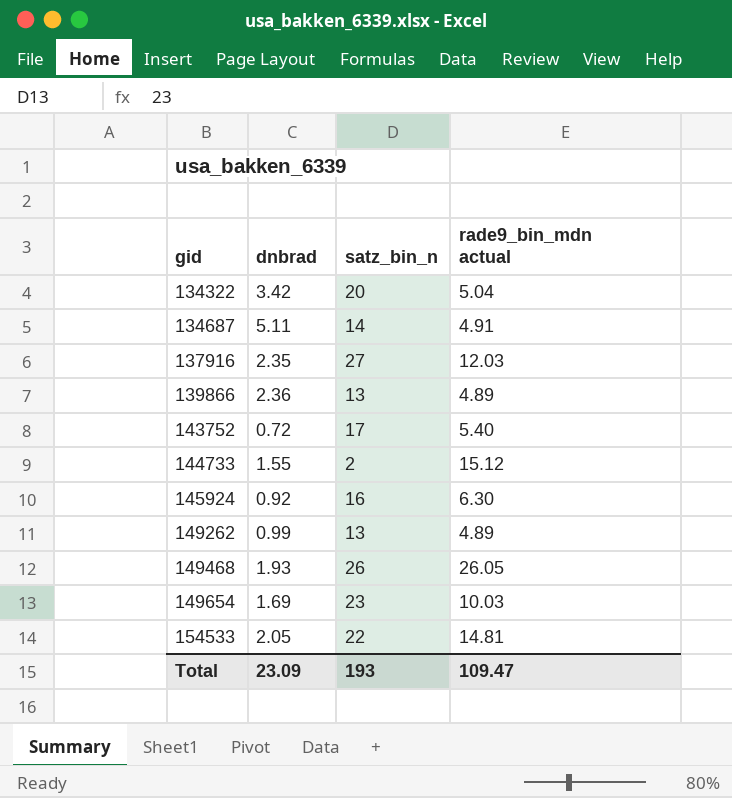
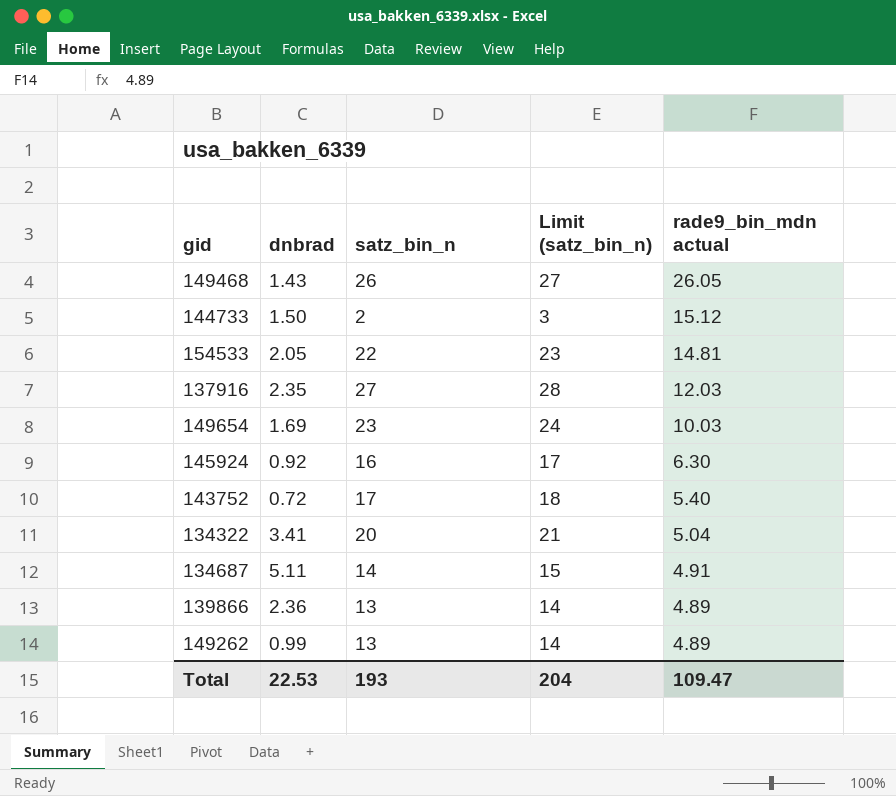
row order: gid ascending -> rade9_bin_mdn actual descending
column Limit (satz_bin_n) | formula: none -> [satz_bin_n] + 1
149468 | dnbrad: 1.93 -> 1.43
144733 | dnbrad: 1.55 -> 1.50
134322 | dnbrad: 3.42 -> 3.41
Total | dnbrad: 23.09 -> 22.53

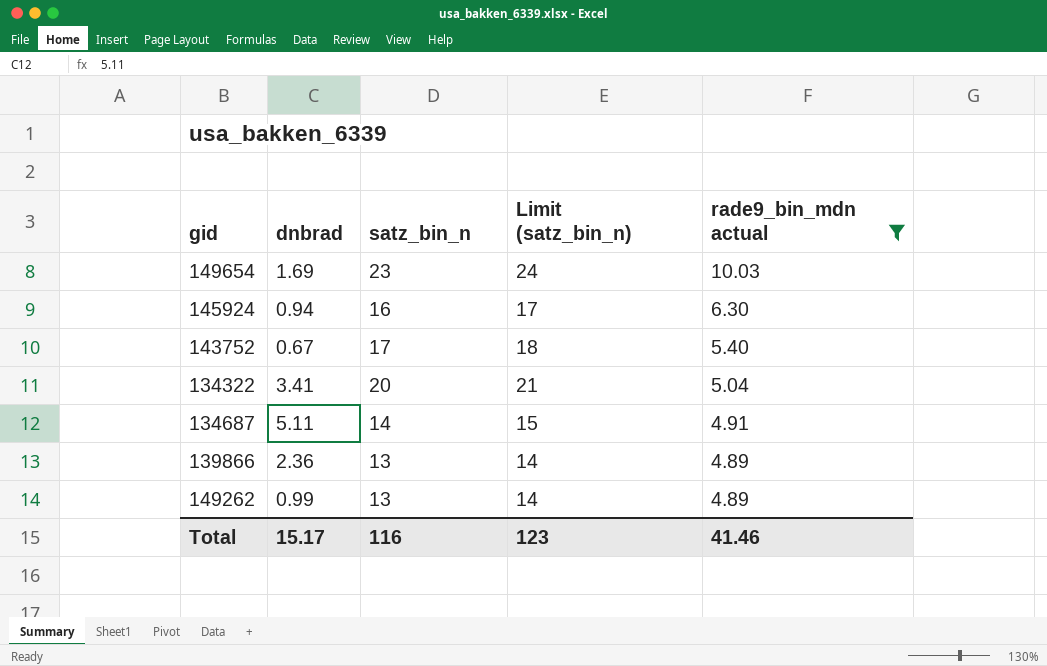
filter: none -> rade9_bin_mdn actual <= 10.03
145924 | dnbrad: 0.92 -> 0.94
143752 | dnbrad: 0.72 -> 0.67
Total | dnbrad: 22.53 -> 15.17
Total | satz_bin_n: 193 -> 116
Total | Limit (satz_bin_n): 204 -> 123
Total | rade9_bin_mdn actual: 109.47 -> 41.46

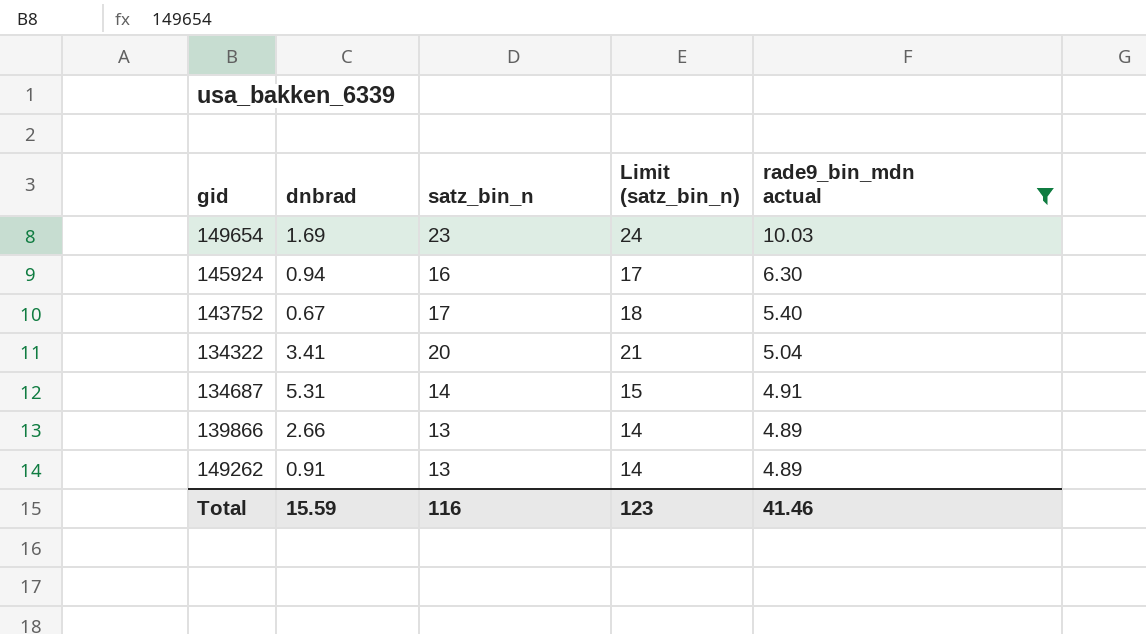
134687 | dnbrad: 5.11 -> 5.31
139866 | dnbrad: 2.36 -> 2.66
149262 | dnbrad: 0.99 -> 0.91
Total | dnbrad: 15.17 -> 15.59

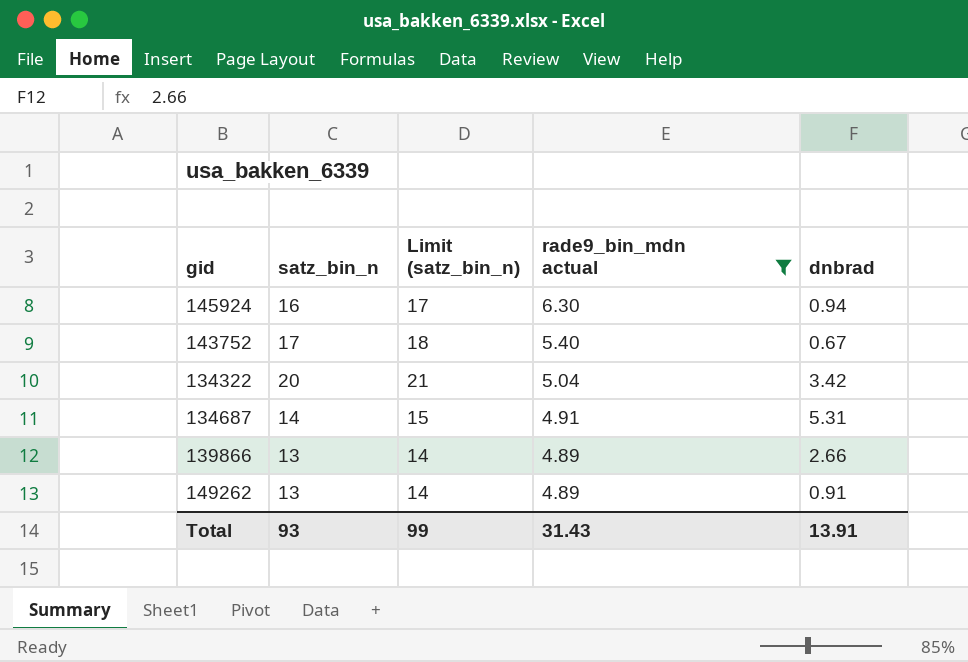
column dnbrad | position: 2 -> 5
row 149654: 1.69 | 23 | 24 | 10.03 -> none
134322 | dnbrad: 3.41 -> 3.42
Total | satz_bin_n: 116 -> 93
Total | Limit (satz_bin_n): 123 -> 99
Total | rade9_bin_mdn actual: 41.46 -> 31.43
Total | dnbrad: 15.59 -> 13.91

